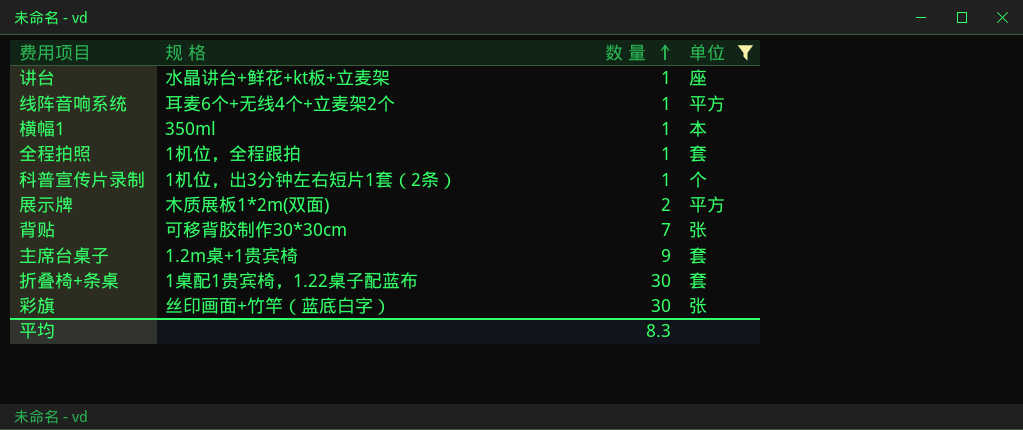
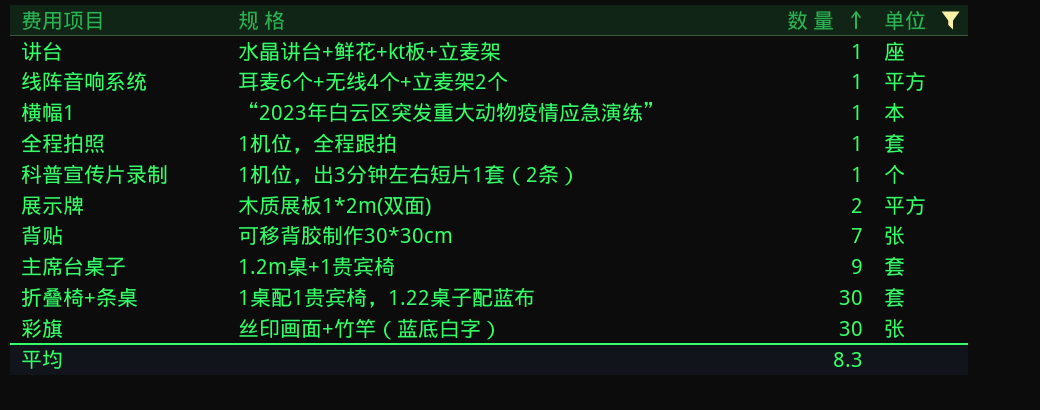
横幅1 | 规 格: 350ml -> “2023年白云区突发重大动物疫情应急演练”

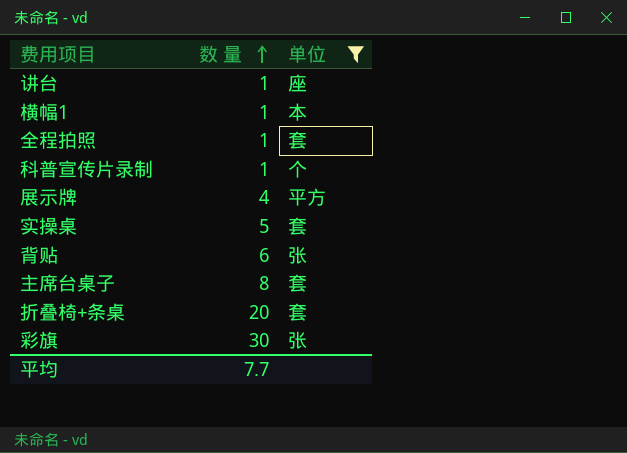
column 规 格 | position: 2 -> none
row 线阵音响系统: 耳麦6个+无线4个+立麦架2个 | 1 | 平方 -> none
展示牌 | 数 量: 2 -> 4
row 实操桌: none -> 5 | 套
背贴 | 数 量: 7 -> 6
主席台桌子 | 数 量: 9 -> 8
折叠椅+条桌 | 数 量: 30 -> 20
平均 | 数 量: 8.3 -> 7.7

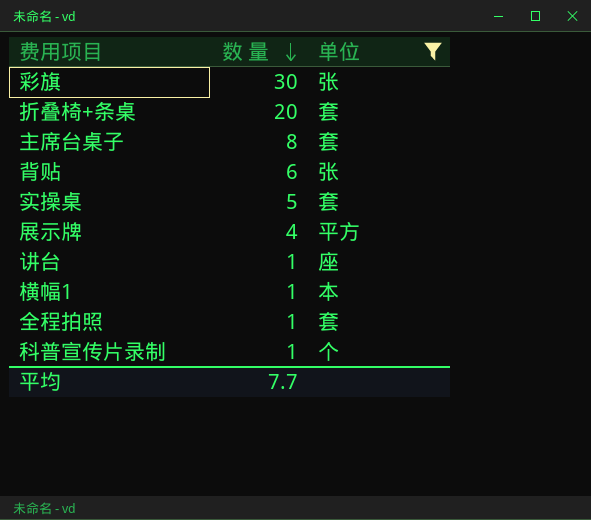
row order: 数 量 ascending -> 数 量 descending

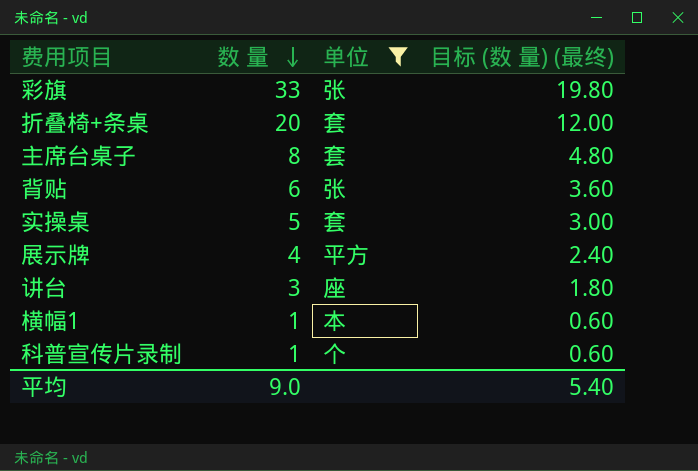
column 目标 (数 量) (最终) | formula: none -> [数 量] * 0.6
row 全程拍照: 1 | 套 -> none
彩旗 | 数 量: 30 -> 33
讲台 | 数 量: 1 -> 3
平均 | 数 量: 7.7 -> 9.0

